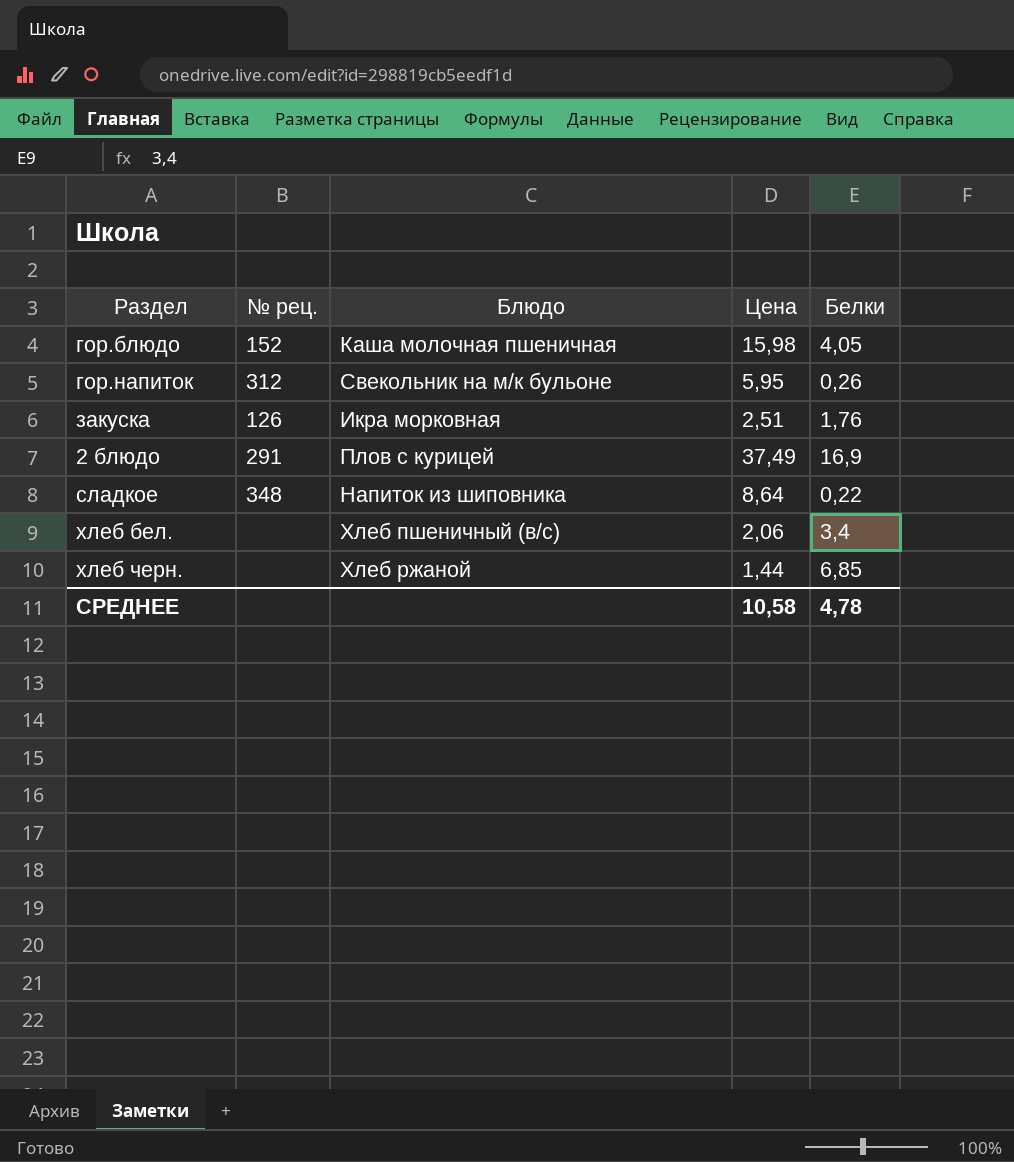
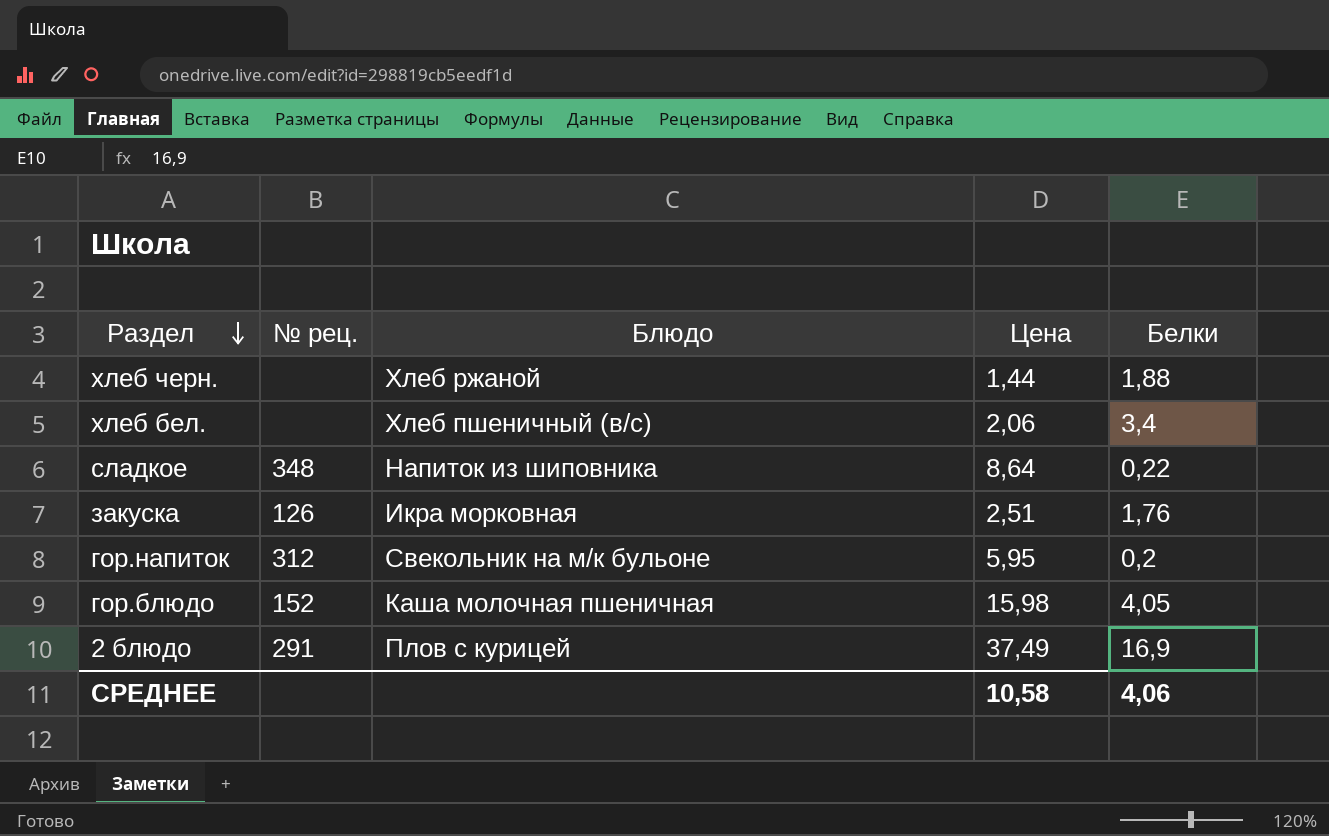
row order: none -> Раздел descending
хлеб черн. | Белки: 6,85 -> 1,88
гор.напиток | Белки: 0,26 -> 0,2
СРЕДНЕЕ | Белки: 4,78 -> 4,06

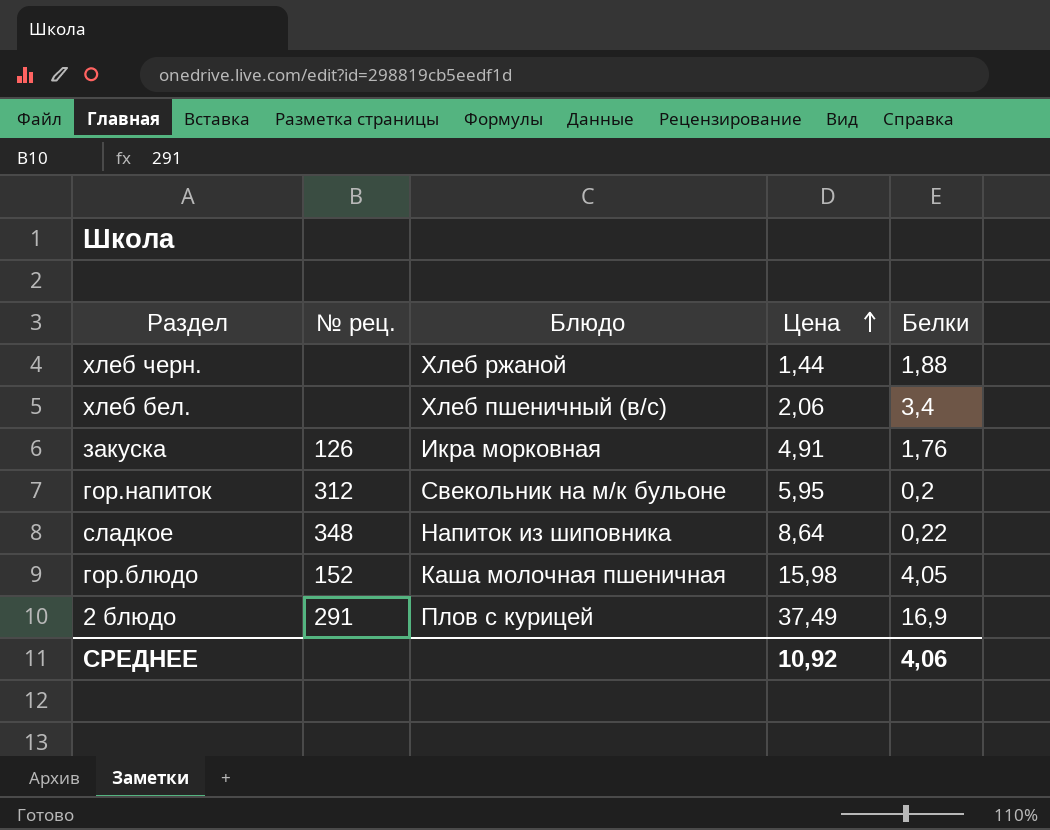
row order: Раздел descending -> Цена ascending
закуска | Цена: 2,51 -> 4,91
СРЕДНЕЕ | Цена: 10,58 -> 10,92

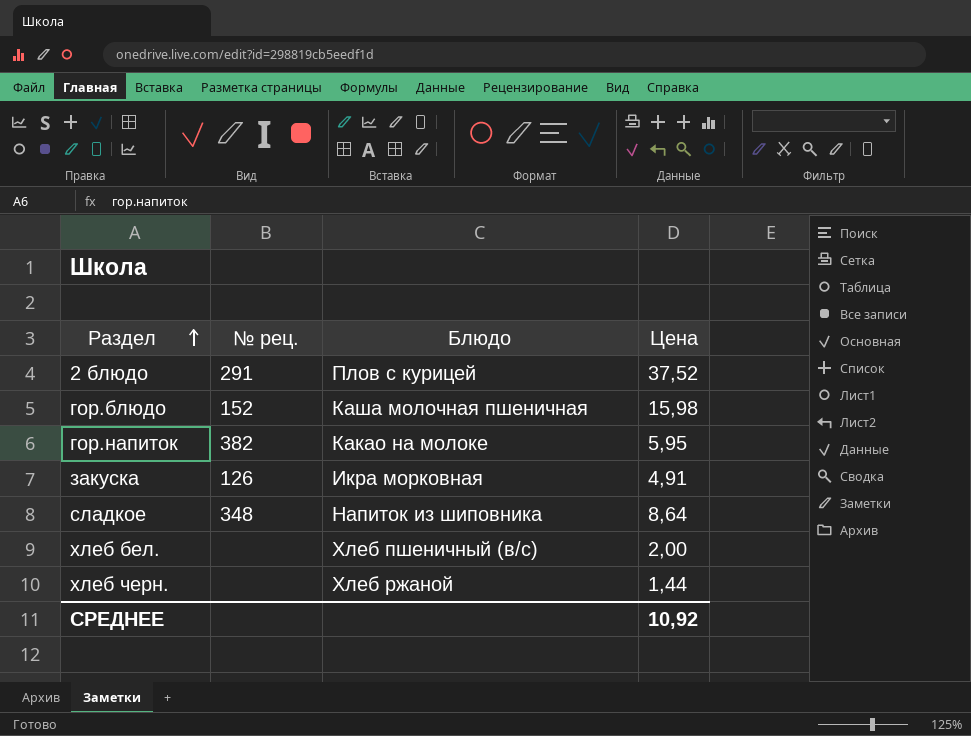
row order: Цена ascending -> Раздел ascending
column Белки | position: 5 -> none
2 блюдо | Цена: 37,49 -> 37,52
гор.напиток | № рец.: 312 -> 382
гор.напиток | Блюдо: Свекольник на м/к бульоне -> Какао на молоке
хлеб бел. | Цена: 2,06 -> 2,00

